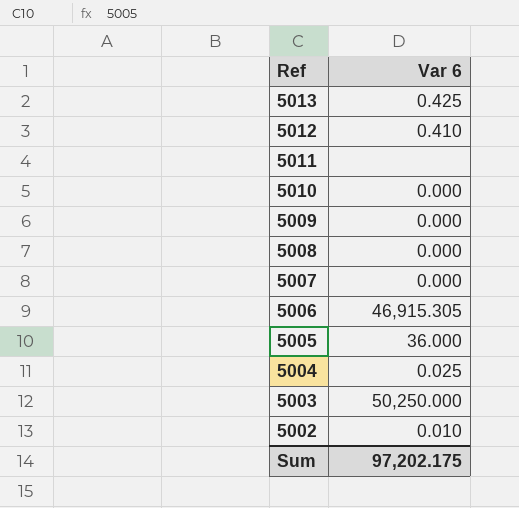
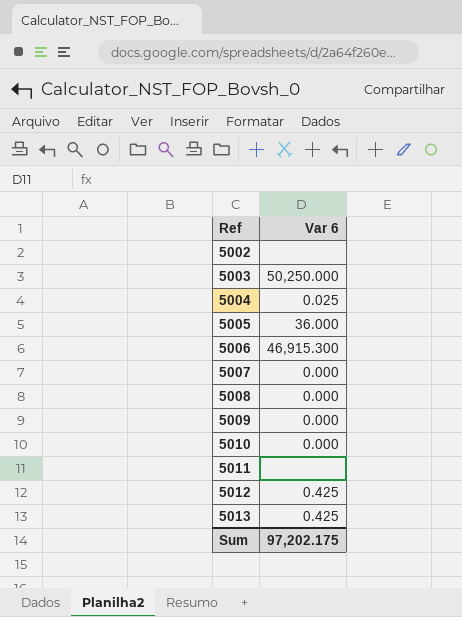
row order: Ref descending -> Ref ascending
5002 | Var 6: 0.010 -> none
5006 | Var 6: 46,915.305 -> 46,915.300
5012 | Var 6: 0.410 -> 0.425

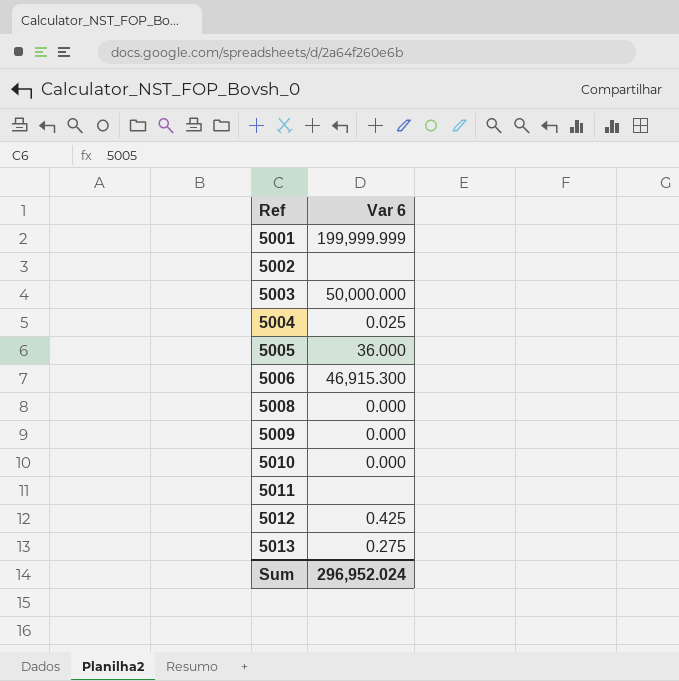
row 5007: 0.000 -> none
row 5001: none -> 199,999.999
5003 | Var 6: 50,250.000 -> 50,000.000
5013 | Var 6: 0.425 -> 0.275
Sum | Var 6: 97,202.175 -> 296,952.024

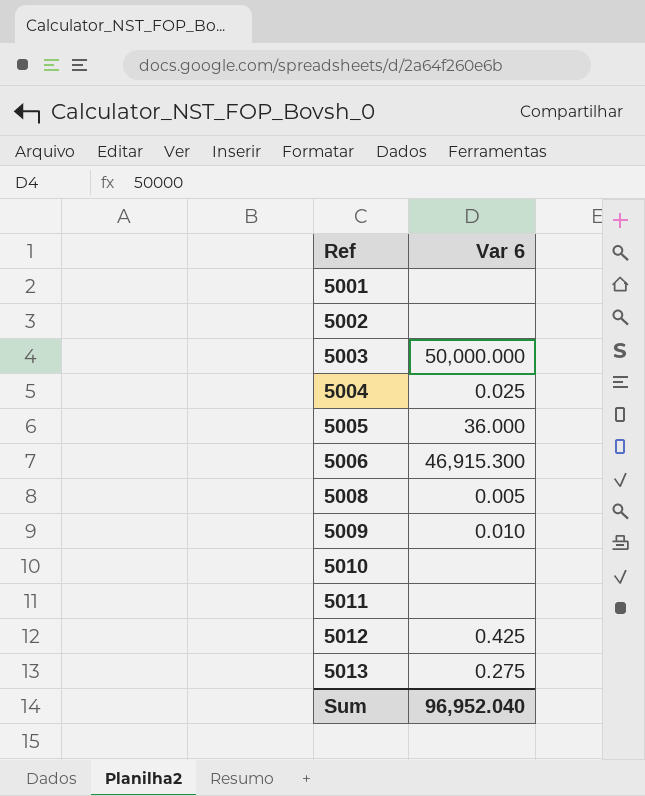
5001 | Var 6: 199,999.999 -> none
5008 | Var 6: 0.000 -> 0.005
5009 | Var 6: 0.000 -> 0.010
5010 | Var 6: 0.000 -> none
Sum | Var 6: 296,952.024 -> 96,952.040

